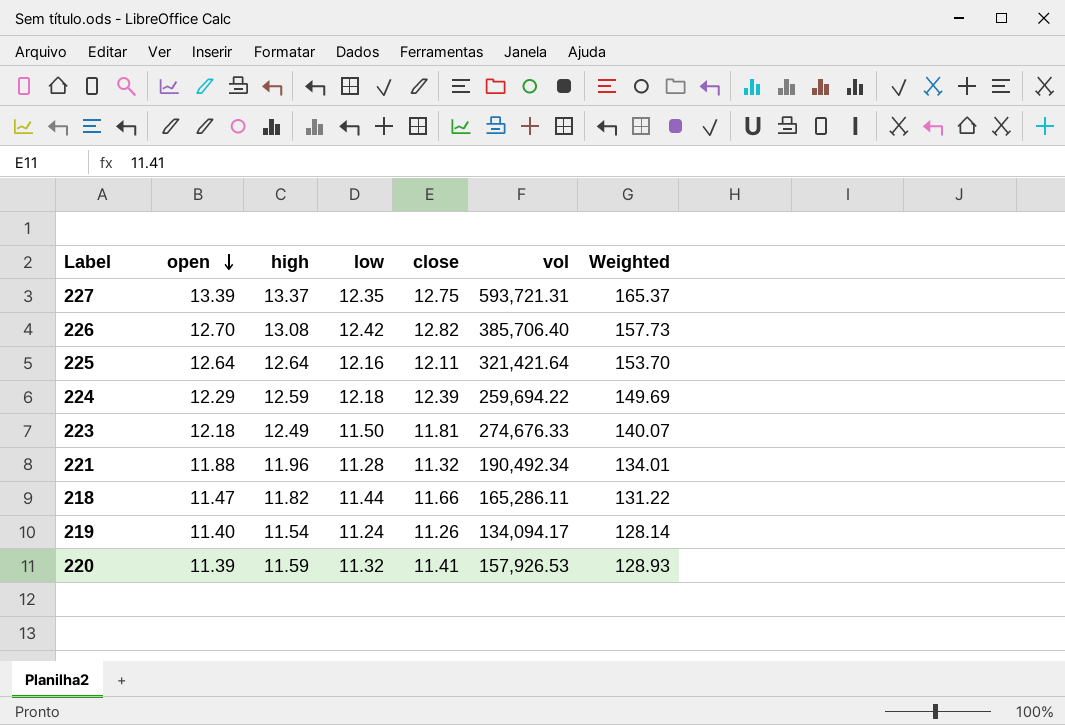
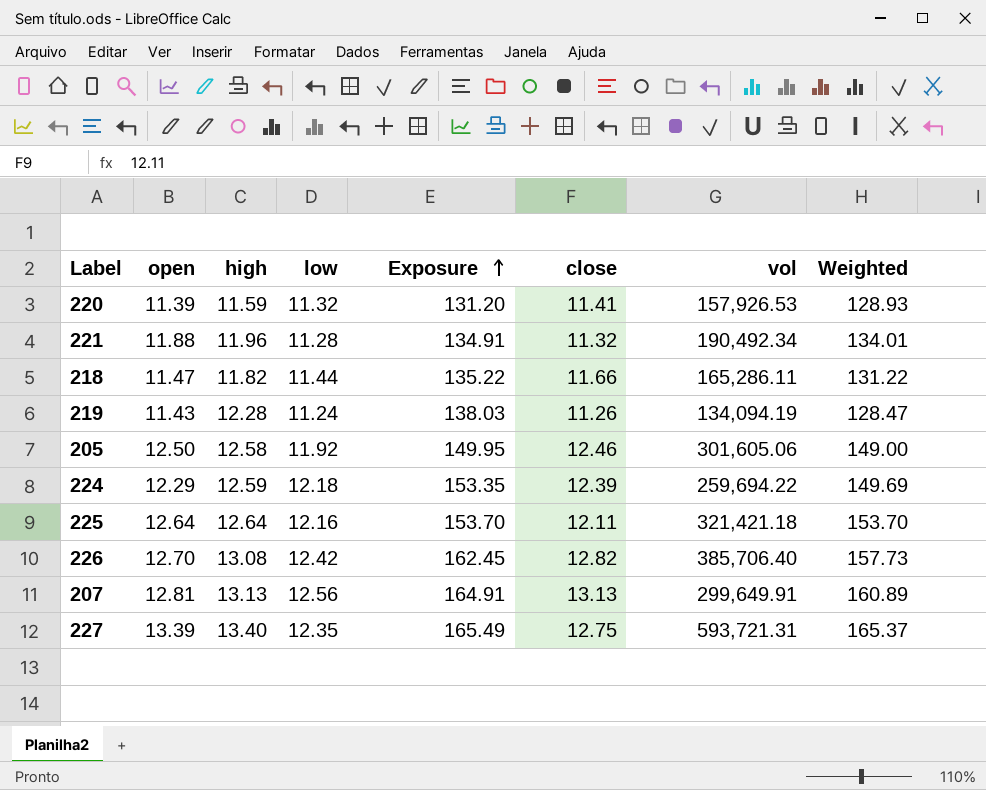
row order: open descending -> Exposure ascending
column Exposure | formula: none -> [high] * [low]
row 223: 12.18 | 12.49 | 11.50 | 11.81 | 274,676.33 | 140.07 -> none
219 | open: 11.40 -> 11.43
219 | high: 11.54 -> 12.28
219 | vol: 134,094.17 -> 134,094.19
219 | Weighted: 128.14 -> 128.47
row 205: none -> 12.50 | 12.58 | 11.92 | 149.95 | 12.46 | 301,605.06 | 149.00
225 | vol: 321,421.64 -> 321,421.18
row 207: none -> 12.81 | 13.13 | 12.56 | 164.91 | 13.13 | 299,649.91 | 160.89
227 | high: 13.37 -> 13.40

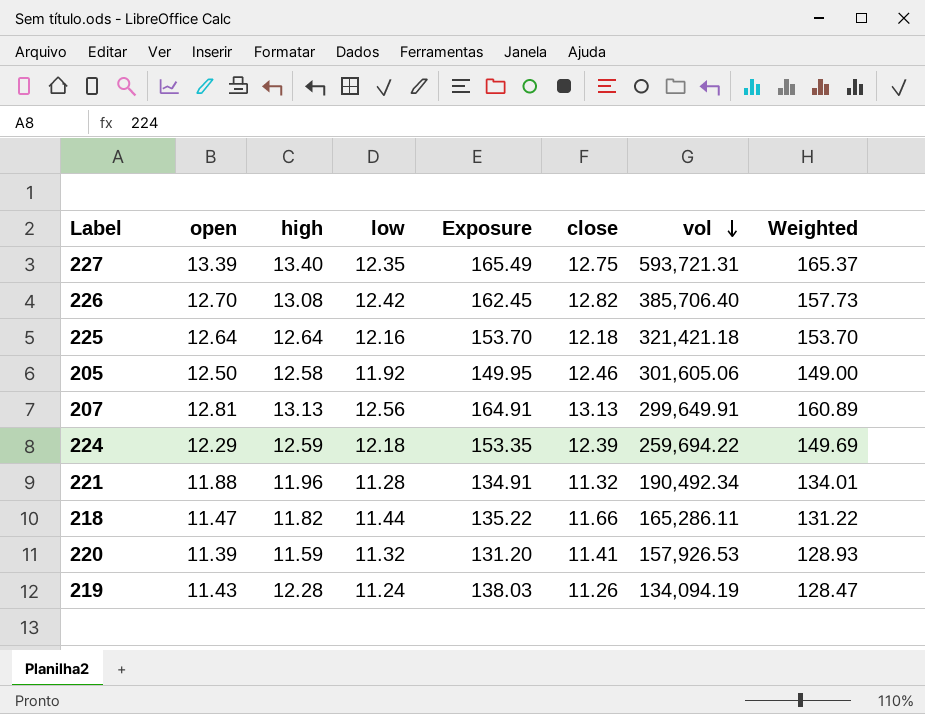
row order: Exposure ascending -> vol descending
225 | close: 12.11 -> 12.18

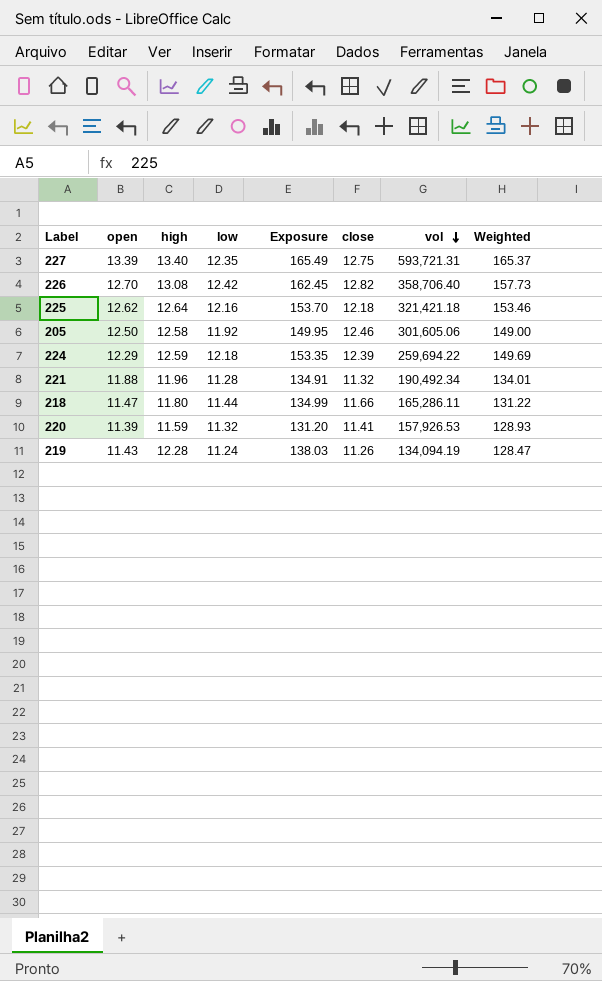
row 207: 12.81 | 13.13 | 12.56 | 164.91 | 13.13 | 299,649.91 | 160.89 -> none
226 | vol: 385,706.40 -> 358,706.40
225 | open: 12.64 -> 12.62
225 | Weighted: 153.70 -> 153.46
218 | high: 11.82 -> 11.80
218 | Exposure: 135.22 -> 134.99

